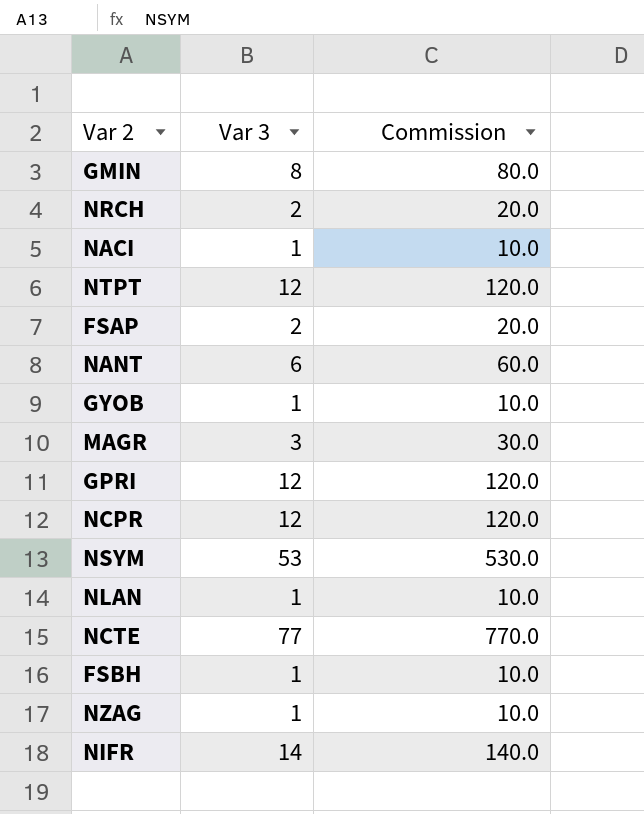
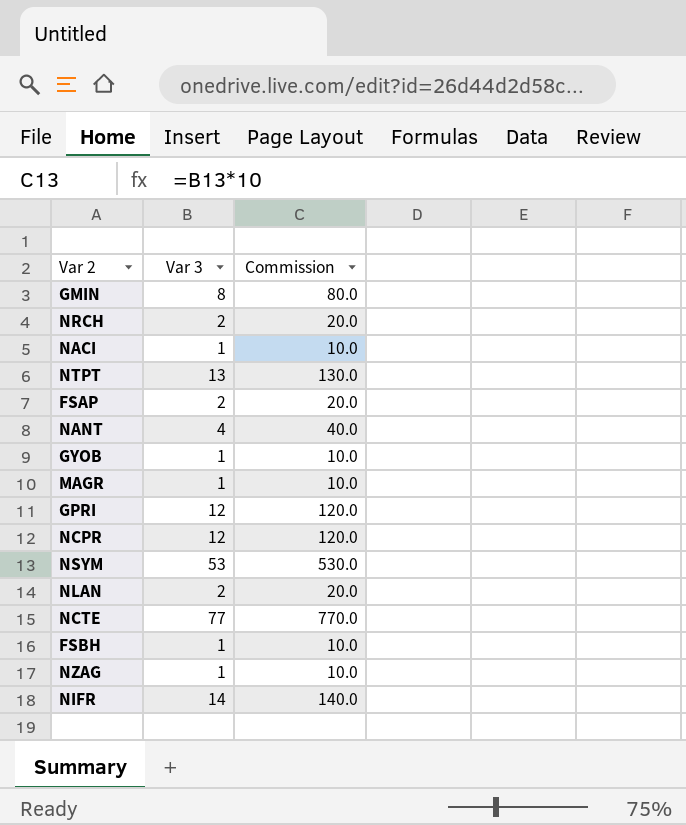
NTPT | Var 3: 12 -> 13
NTPT | Commission: 120.0 -> 130.0
NANT | Var 3: 6 -> 4
NANT | Commission: 60.0 -> 40.0
MAGR | Var 3: 3 -> 1
MAGR | Commission: 30.0 -> 10.0
NLAN | Var 3: 1 -> 2
NLAN | Commission: 10.0 -> 20.0

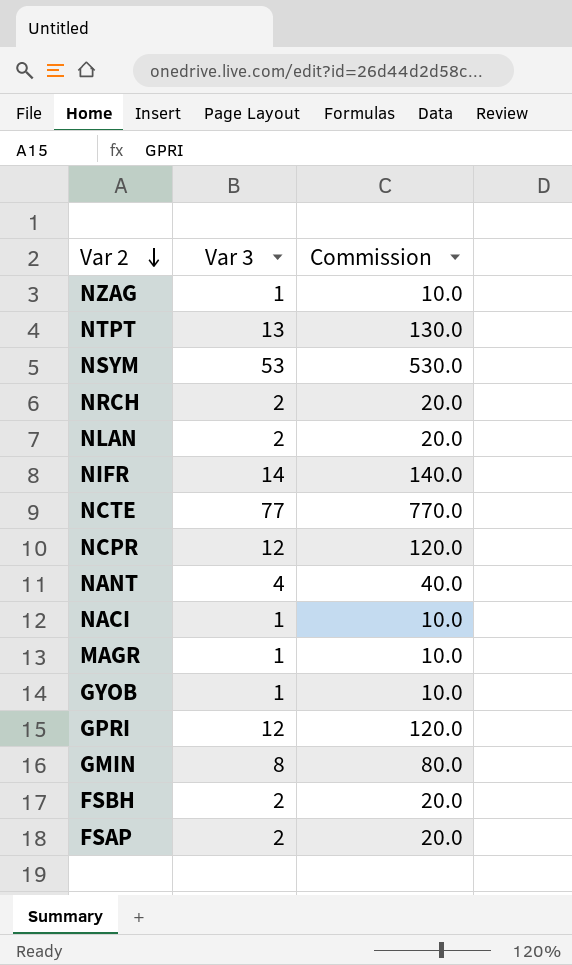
row order: none -> Var 2 descending
FSBH | Var 3: 1 -> 2
FSBH | Commission: 10.0 -> 20.0

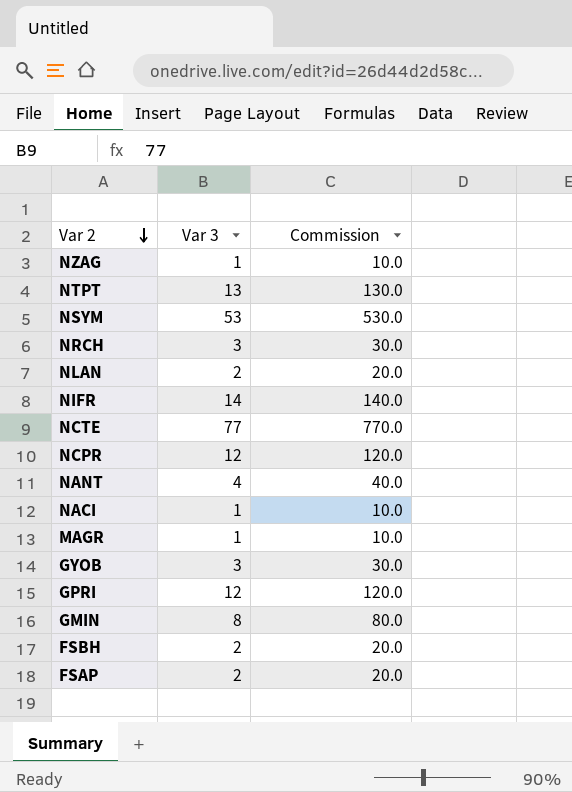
NRCH | Var 3: 2 -> 3
NRCH | Commission: 20.0 -> 30.0
GYOB | Var 3: 1 -> 3
GYOB | Commission: 10.0 -> 30.0

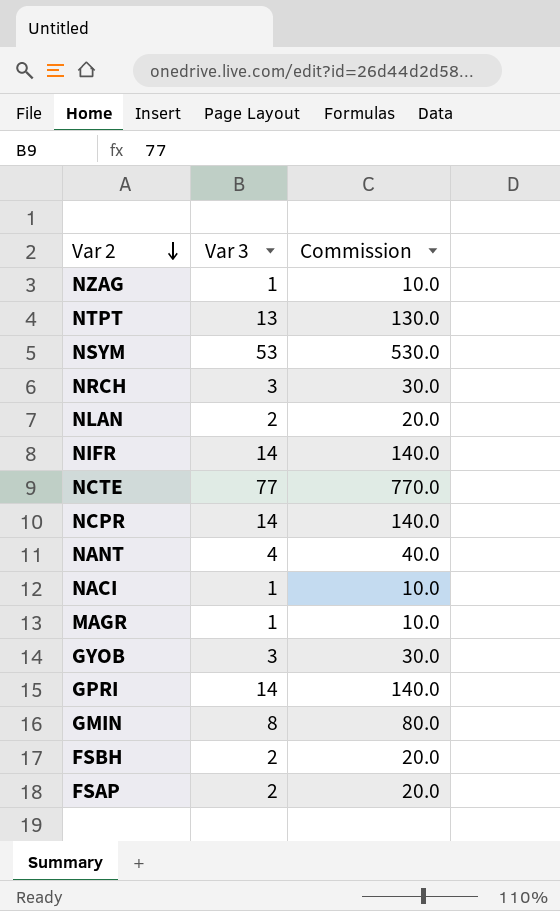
NCPR | Var 3: 12 -> 14
NCPR | Commission: 120.0 -> 140.0
GPRI | Var 3: 12 -> 14
GPRI | Commission: 120.0 -> 140.0

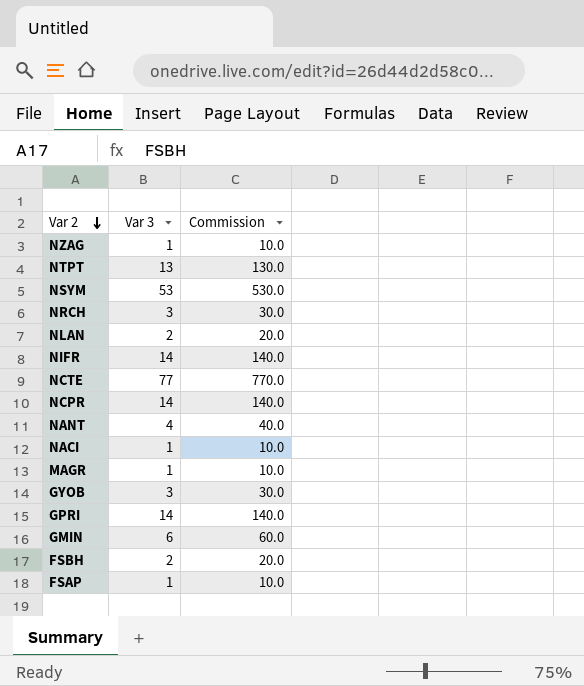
GMIN | Var 3: 8 -> 6
GMIN | Commission: 80.0 -> 60.0
FSAP | Var 3: 2 -> 1
FSAP | Commission: 20.0 -> 10.0

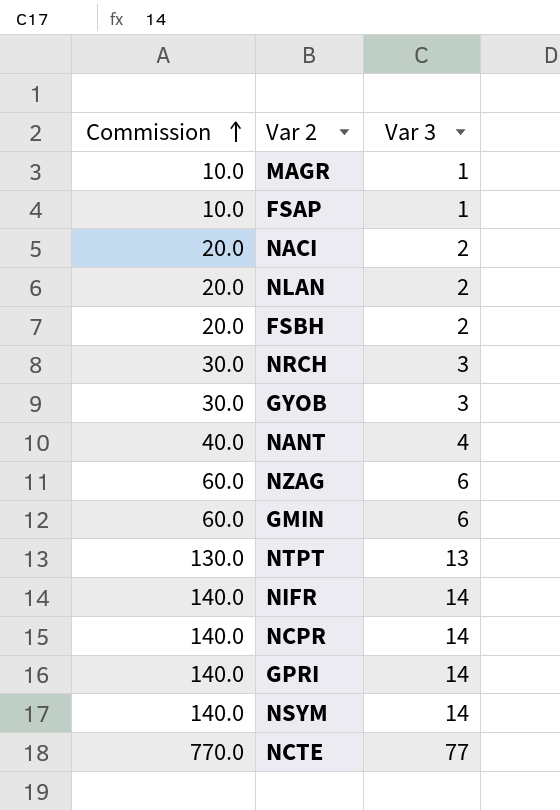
row order: Var 2 descending -> Commission ascending
column Commission | position: 3 -> 1
NACI | Commission: 10.0 -> 20.0
NACI | Var 3: 1 -> 2
NZAG | Commission: 10.0 -> 60.0
NZAG | Var 3: 1 -> 6
NSYM | Commission: 530.0 -> 140.0
NSYM | Var 3: 53 -> 14

